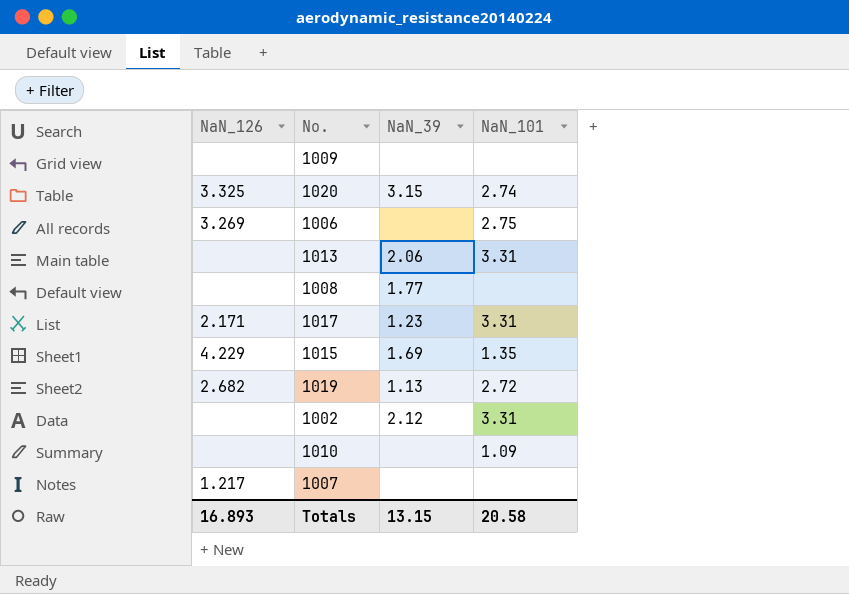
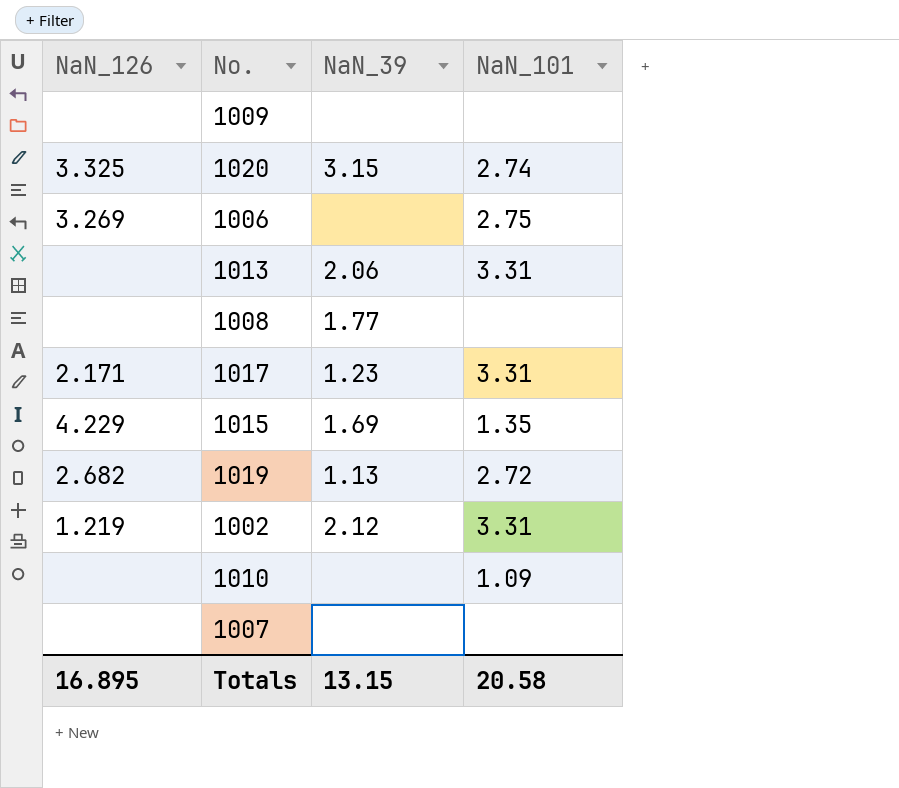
1002 | NaN_126: none -> 1.219
1007 | NaN_126: 1.217 -> none
Totals | NaN_126: 16.893 -> 16.895

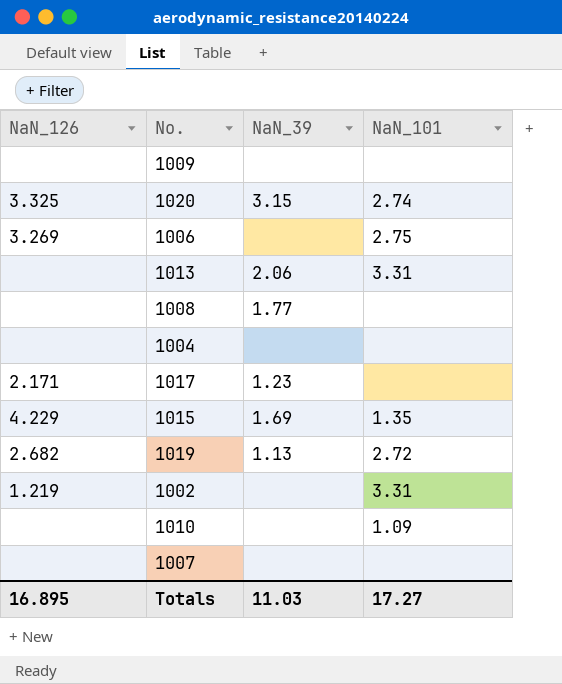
row 1004: none -> none | none | none
1017 | NaN_101: 3.31 -> none
1002 | NaN_39: 2.12 -> none
Totals | NaN_39: 13.15 -> 11.03
Totals | NaN_101: 20.58 -> 17.27

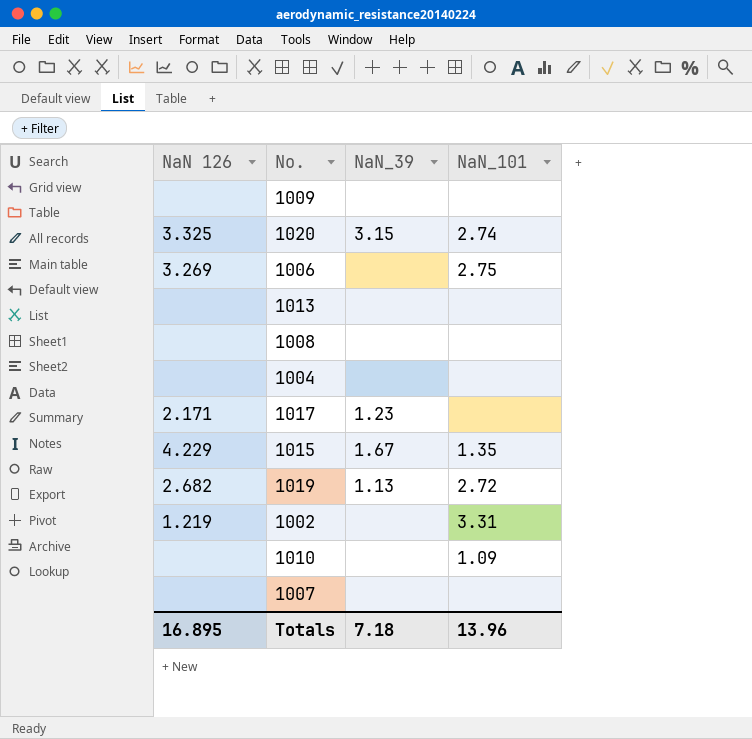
column name: NaN_126 -> NaN 126
1013 | NaN_39: 2.06 -> none
1013 | NaN_101: 3.31 -> none
1008 | NaN_39: 1.77 -> none
1015 | NaN_39: 1.69 -> 1.67
Totals | NaN_39: 11.03 -> 7.18
Totals | NaN_101: 17.27 -> 13.96

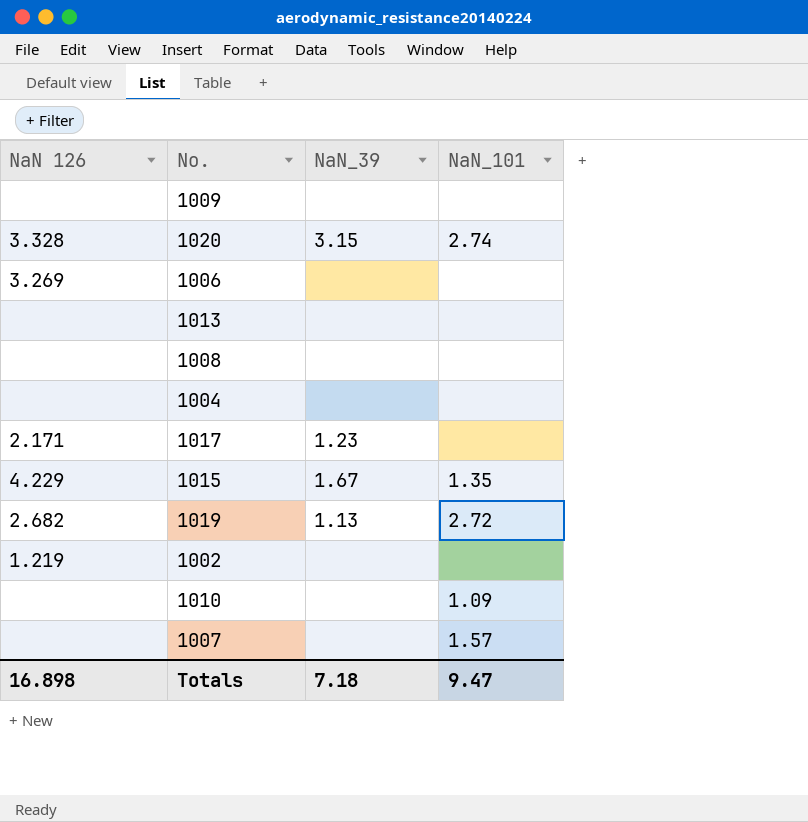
1020 | NaN 126: 3.325 -> 3.328
1006 | NaN_101: 2.75 -> none
1002 | NaN_101: 3.31 -> none
1007 | NaN_101: none -> 1.57
Totals | NaN 126: 16.895 -> 16.898
Totals | NaN_101: 13.96 -> 9.47

